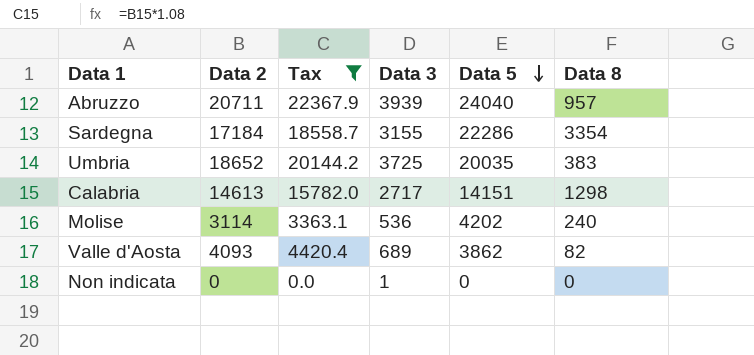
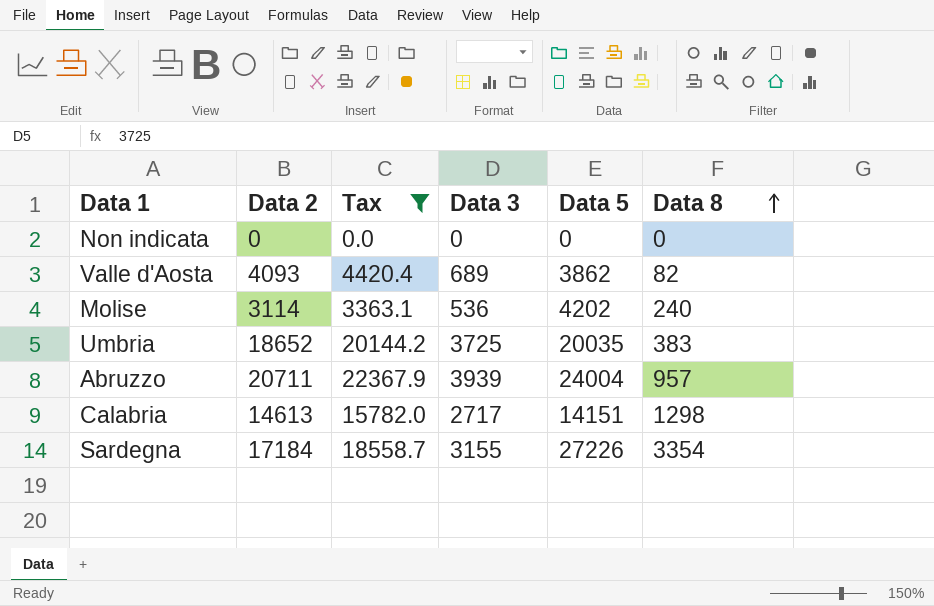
row order: Data 5 descending -> Data 8 ascending
Non indicata | Data 3: 1 -> 0
Abruzzo | Data 5: 24040 -> 24004
Sardegna | Data 5: 22286 -> 27226

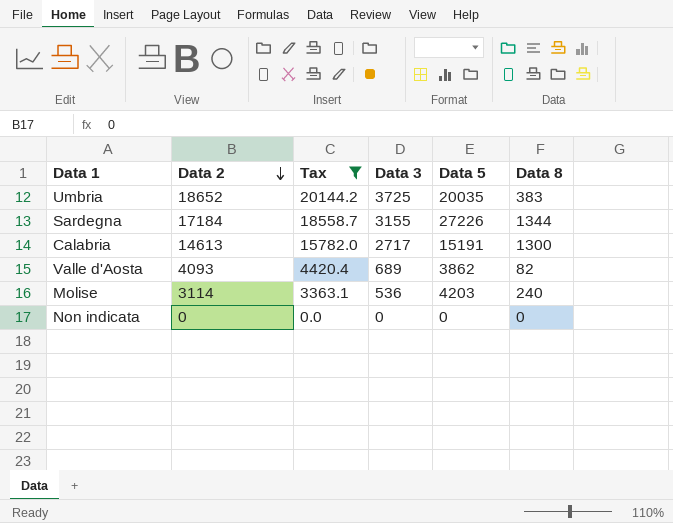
row order: Data 8 ascending -> Data 2 descending
row Abruzzo: 20711 | 22367.9 | 3939 | 24004 | 957 -> none
Sardegna | Data 8: 3354 -> 1344
Calabria | Data 5: 14151 -> 15191
Calabria | Data 8: 1298 -> 1300
Molise | Data 5: 4202 -> 4203

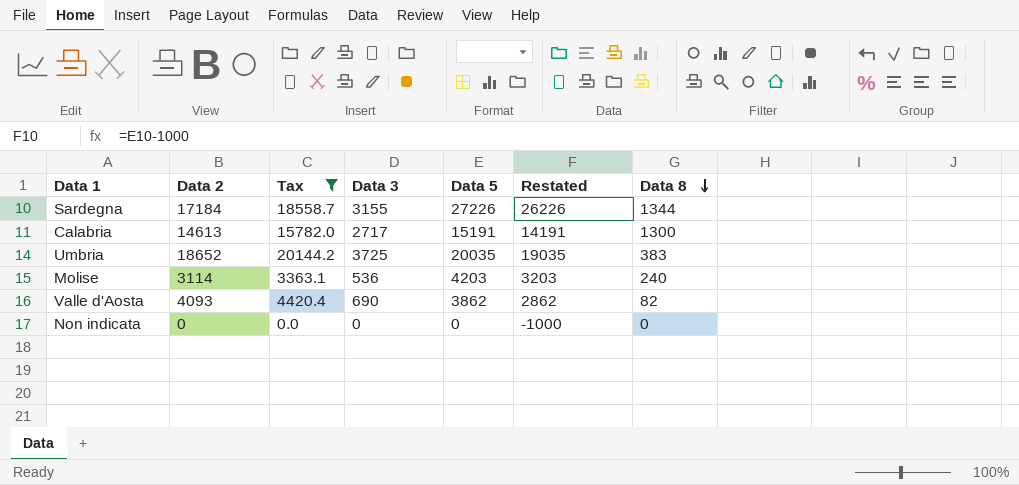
row order: Data 2 descending -> Data 8 descending
column Restated | formula: none -> [Data 5] - 1000
Valle d'Aosta | Data 3: 689 -> 690

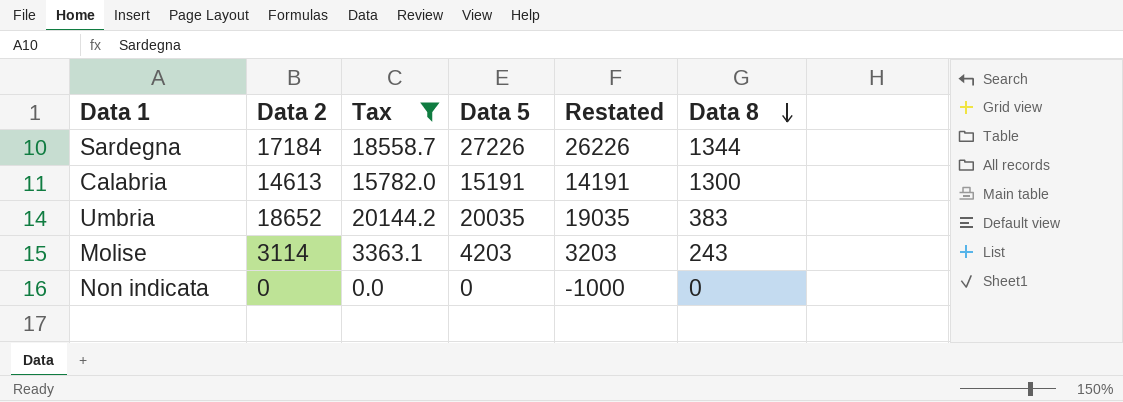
column Data 3 | position: 4 -> none
row Valle d'Aosta: 4093 | 4420.4 | 690 | 3862 | 2862 | 82 -> none
Molise | Data 8: 240 -> 243

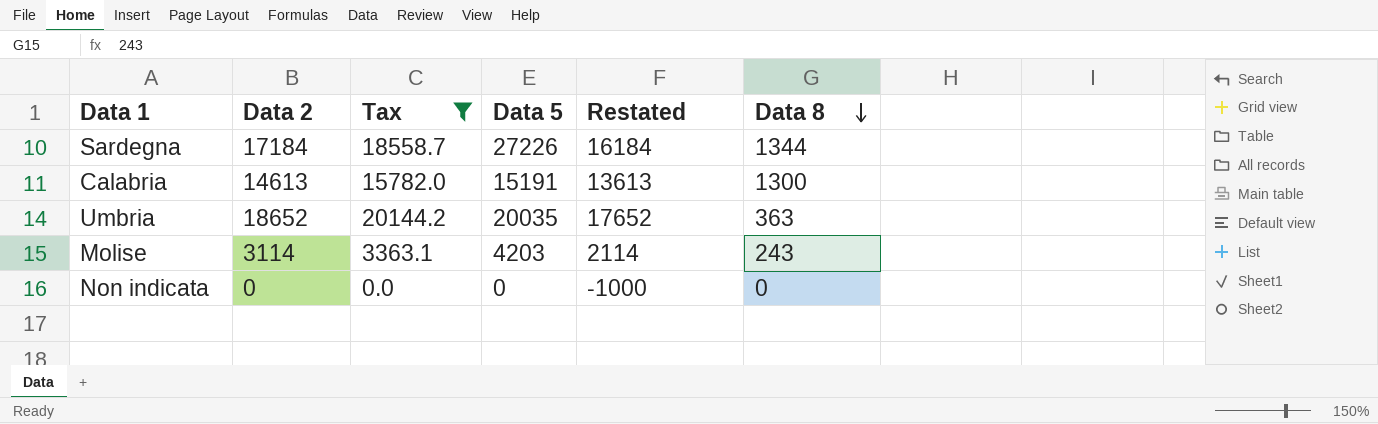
column Restated | formula: [Data 5] - 1000 -> [Data 2] - 1000
Umbria | Data 8: 383 -> 363

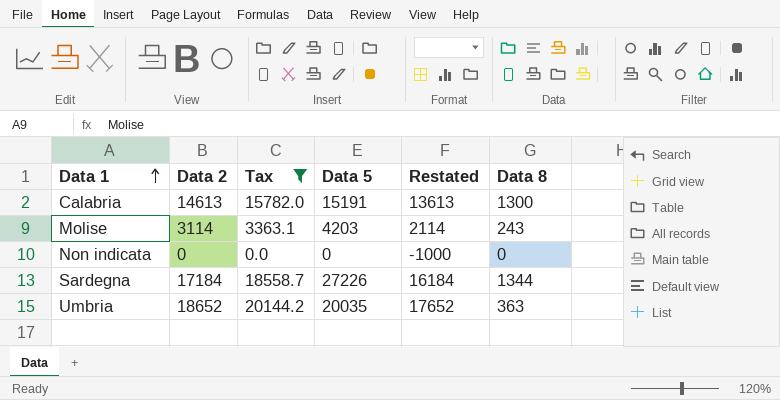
row order: Data 8 descending -> Data 1 ascending

